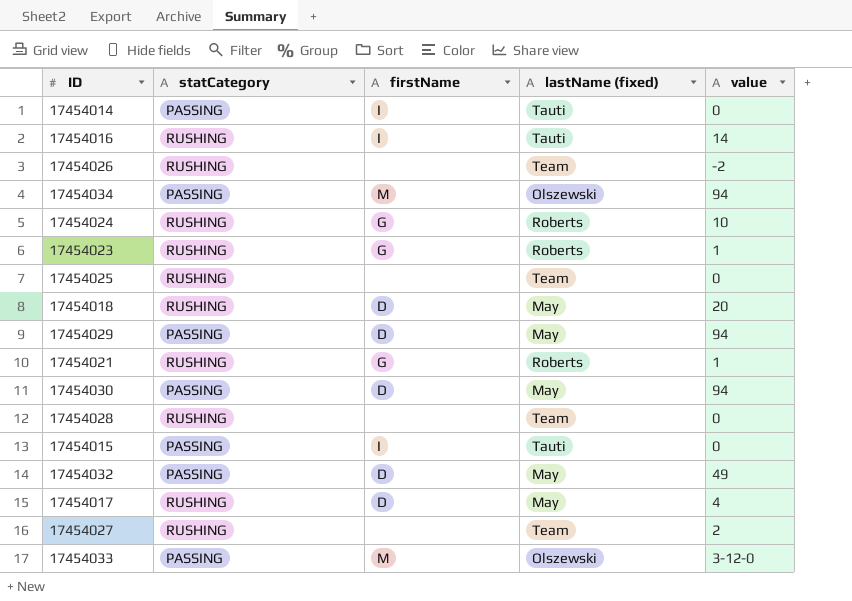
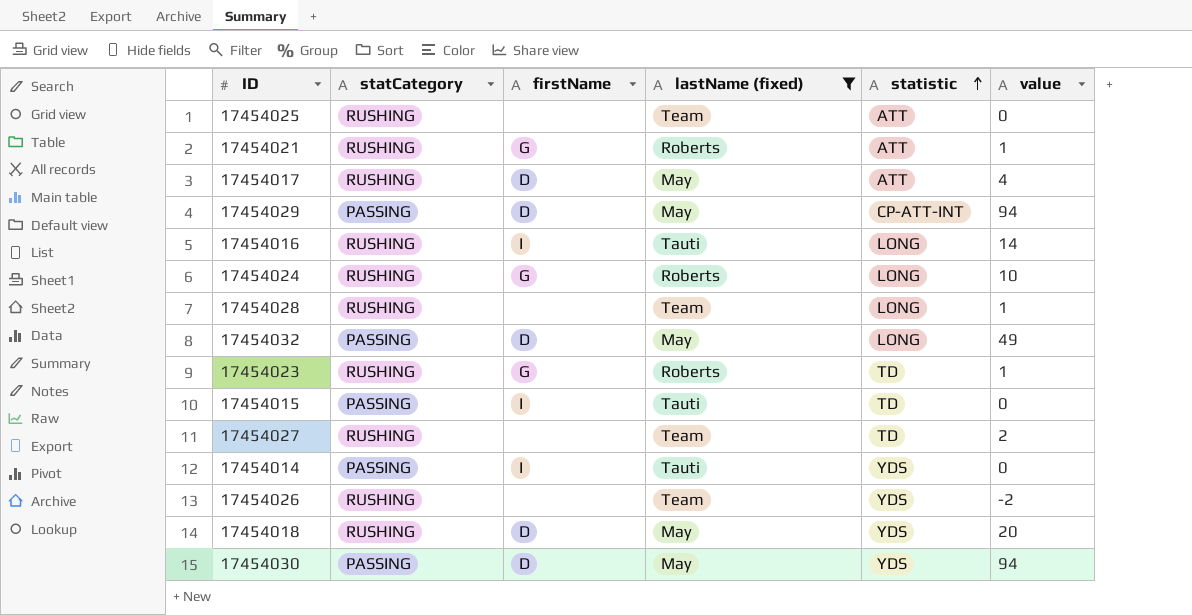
filter: none -> lastName (fixed) != Olszewski
row order: none -> statistic ascending
column statistic | position: none -> 5
17454028 | value: 0 -> 1

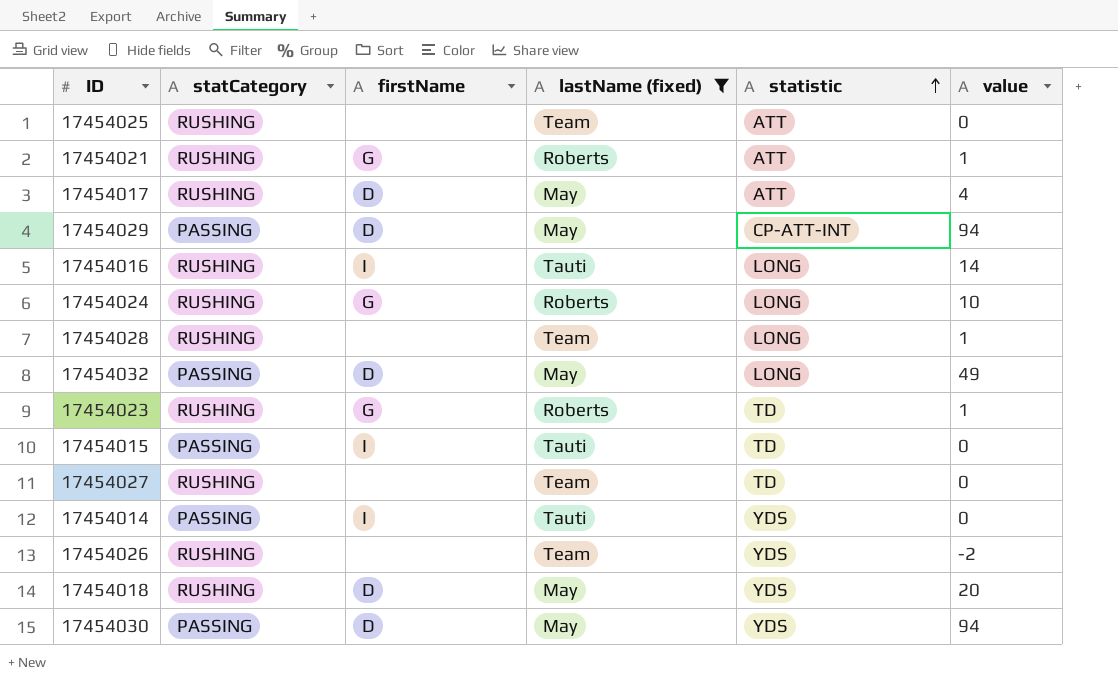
17454027 | value: 2 -> 0

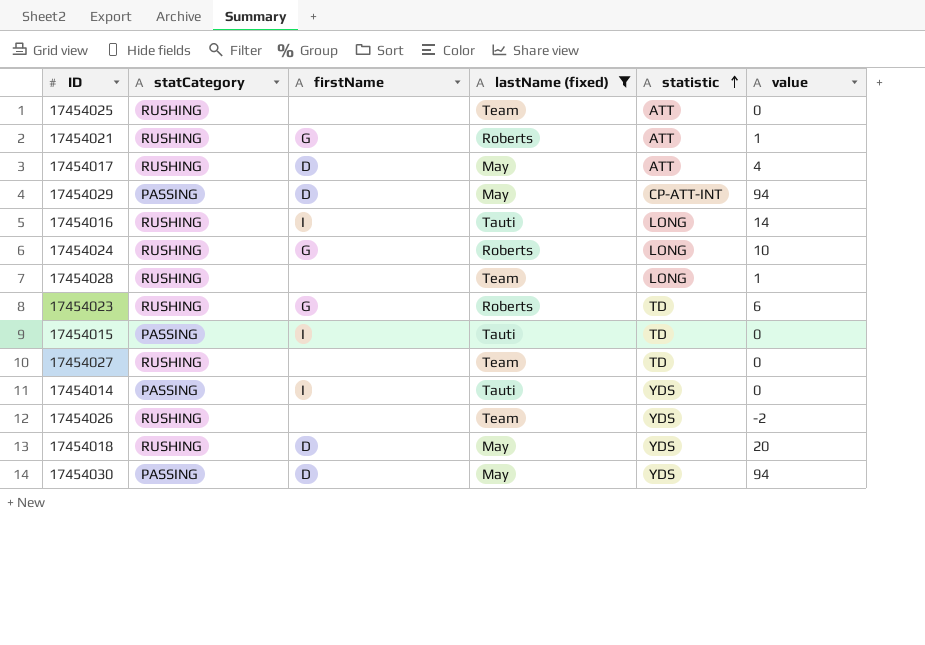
row 17454032: PASSING | D | May | LONG | 49 -> none
17454023 | value: 1 -> 6

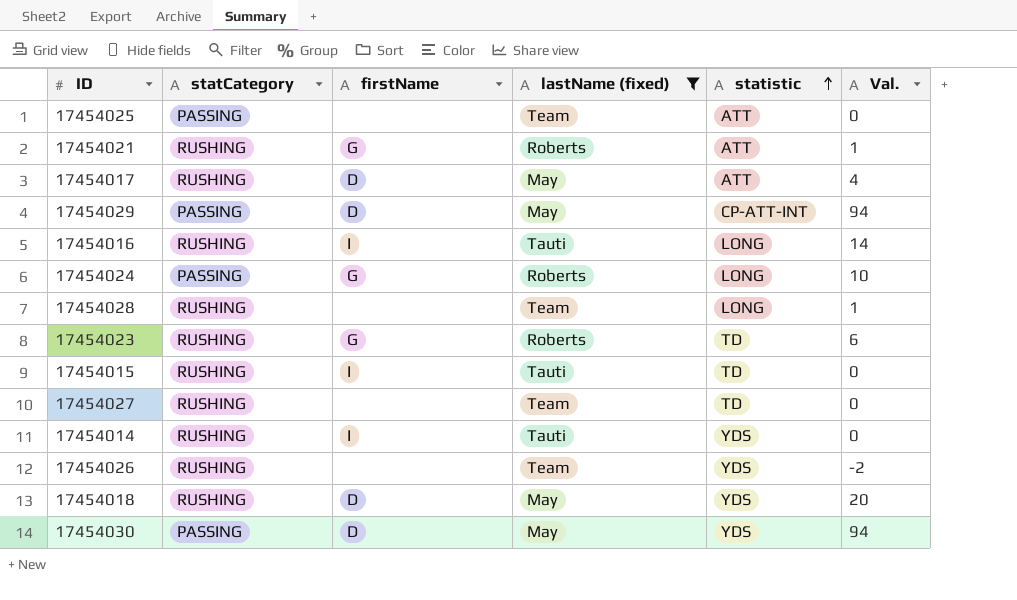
column name: value -> Val.
17454025 | statCategory: RUSHING -> PASSING
17454024 | statCategory: RUSHING -> PASSING
17454015 | statCategory: PASSING -> RUSHING
17454014 | statCategory: PASSING -> RUSHING

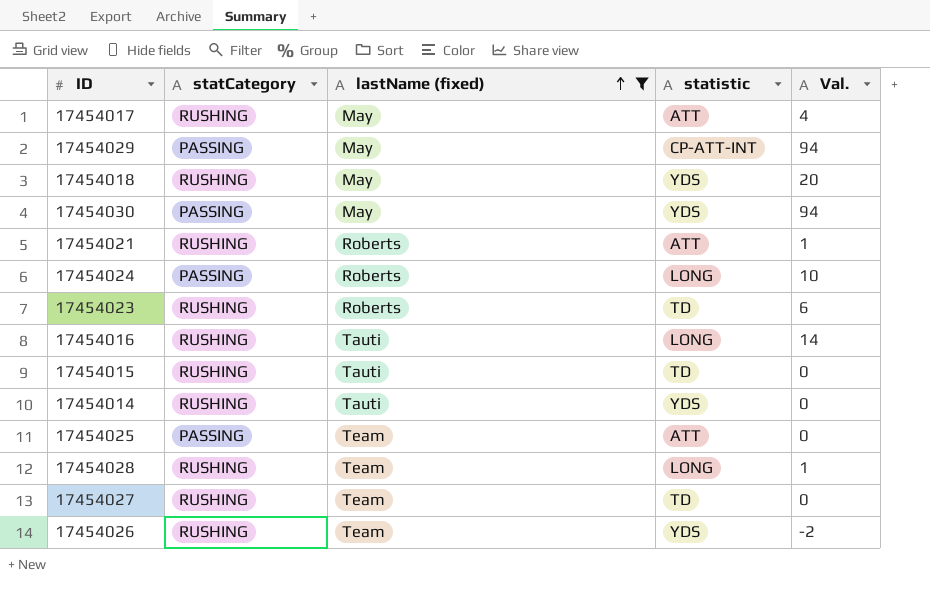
row order: statistic ascending -> lastName (fixed) ascending
column firstName | position: 3 -> none

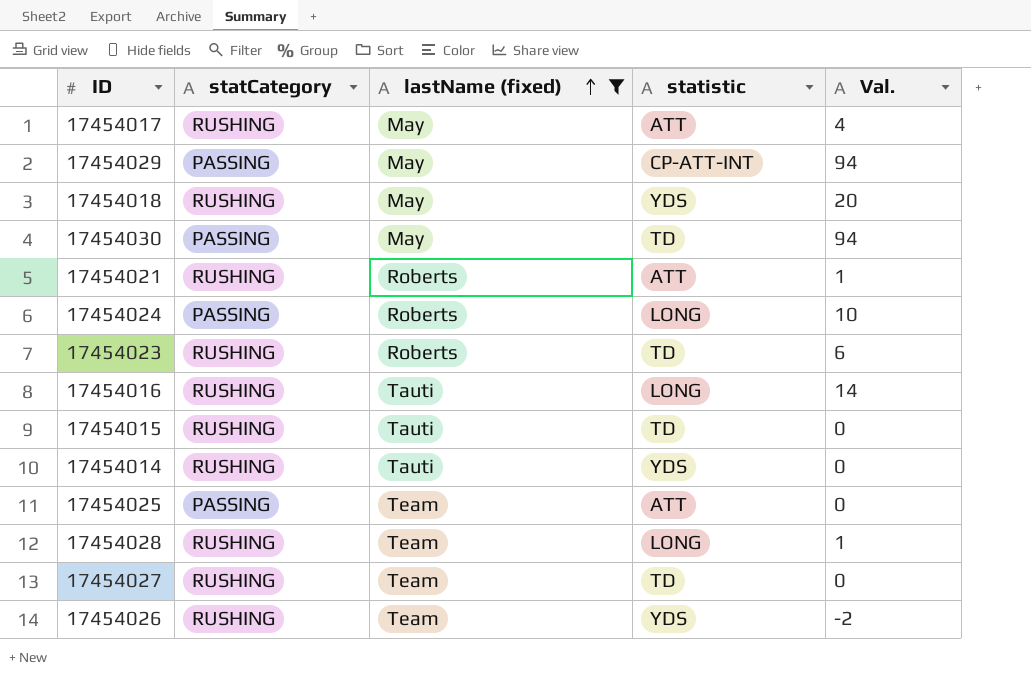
17454030 | statistic: YDS -> TD

